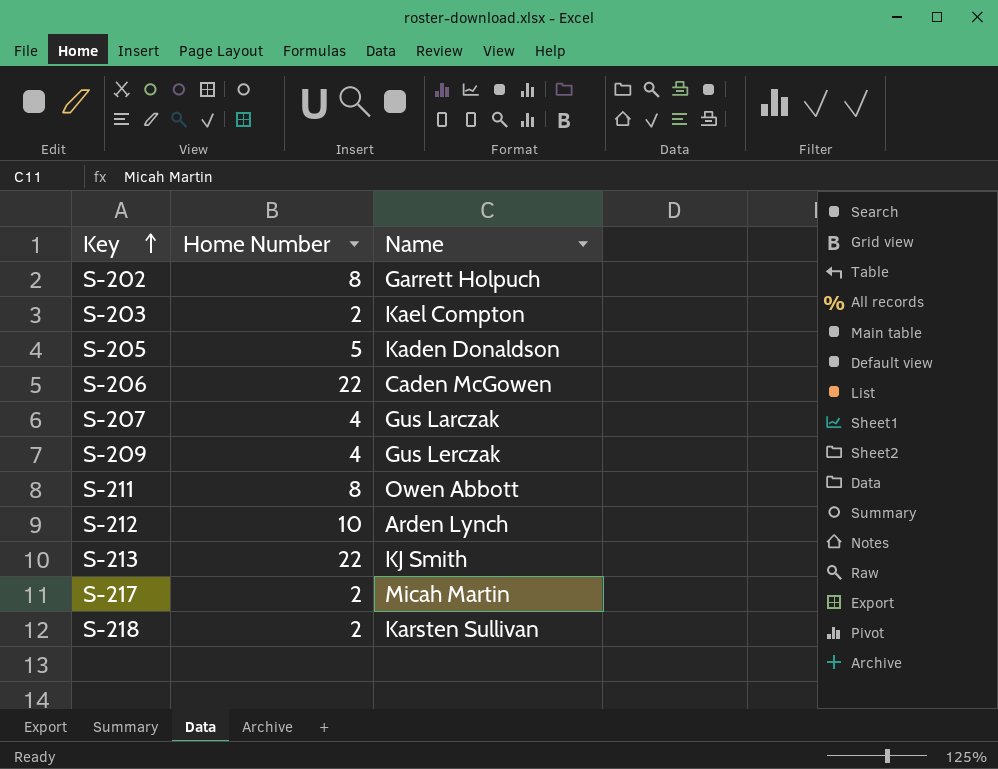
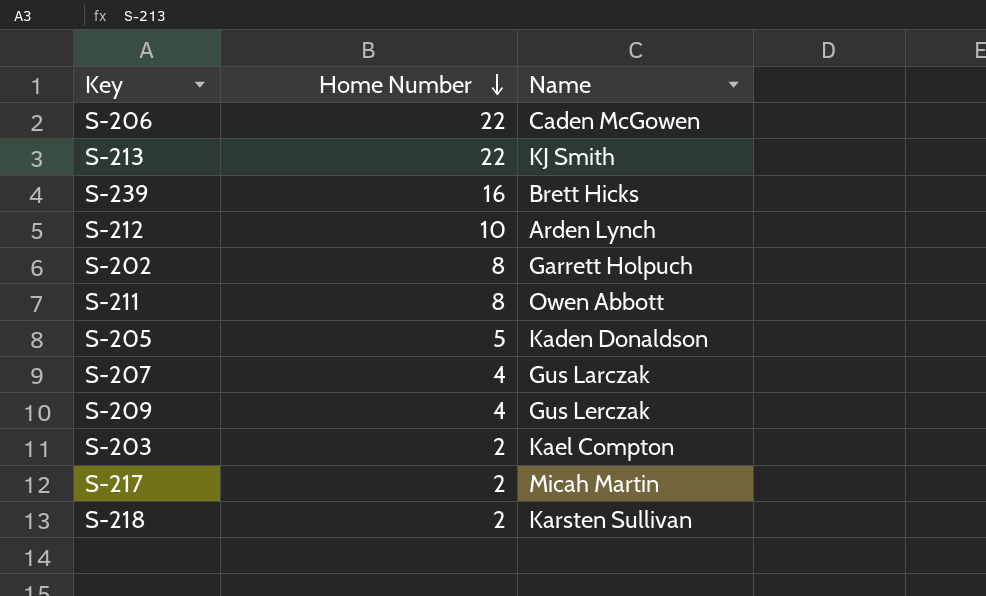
row order: Key ascending -> Home Number descending
row S-239: none -> 16 | Brett Hicks

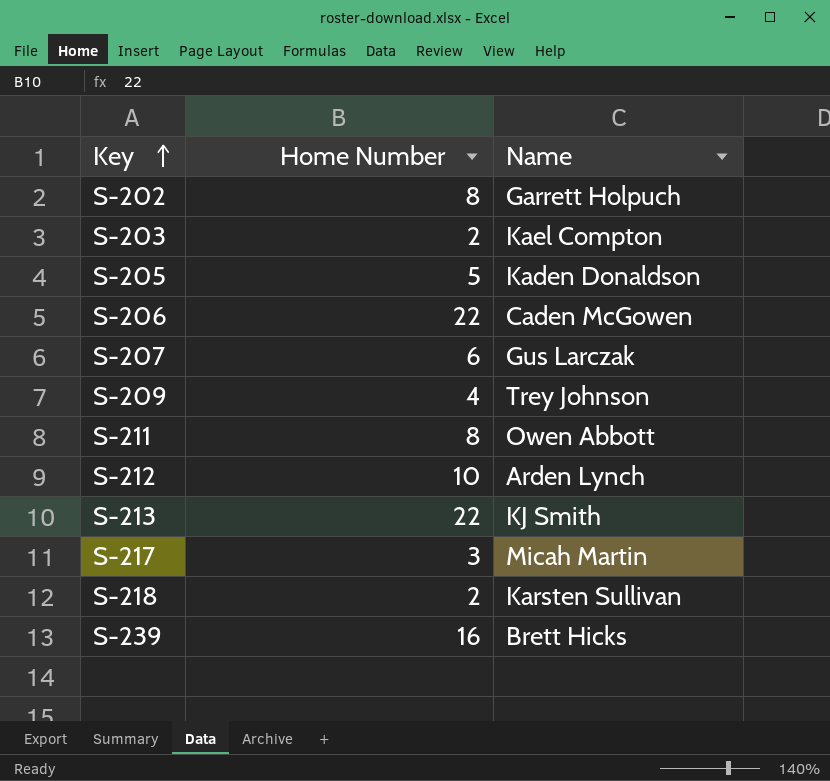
row order: Home Number descending -> Key ascending
S-207 | Home Number: 4 -> 6
S-209 | Name: Gus Lerczak -> Trey Johnson
S-217 | Home Number: 2 -> 3

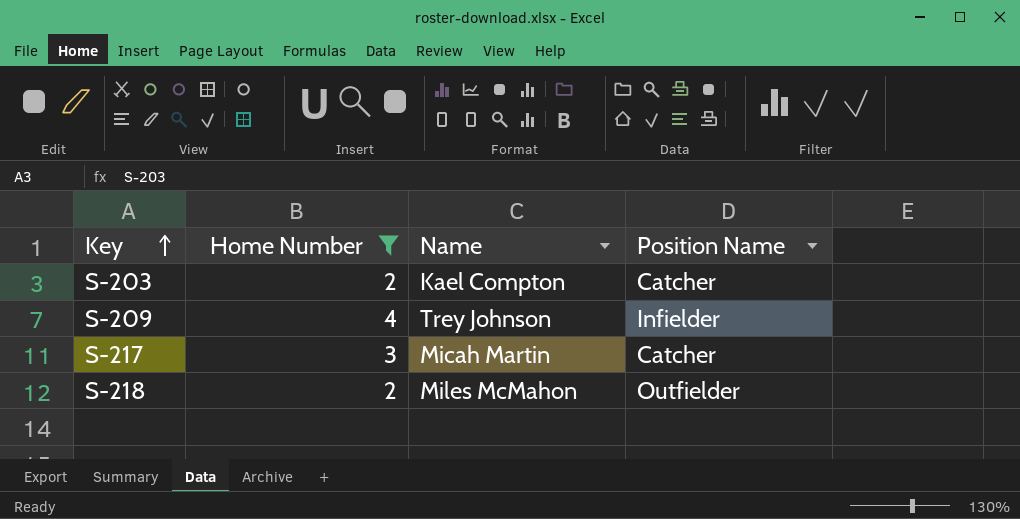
filter: none -> Home Number <= 4
column Position Name | position: none -> 4
S-218 | Name: Karsten Sullivan -> Miles McMahon

